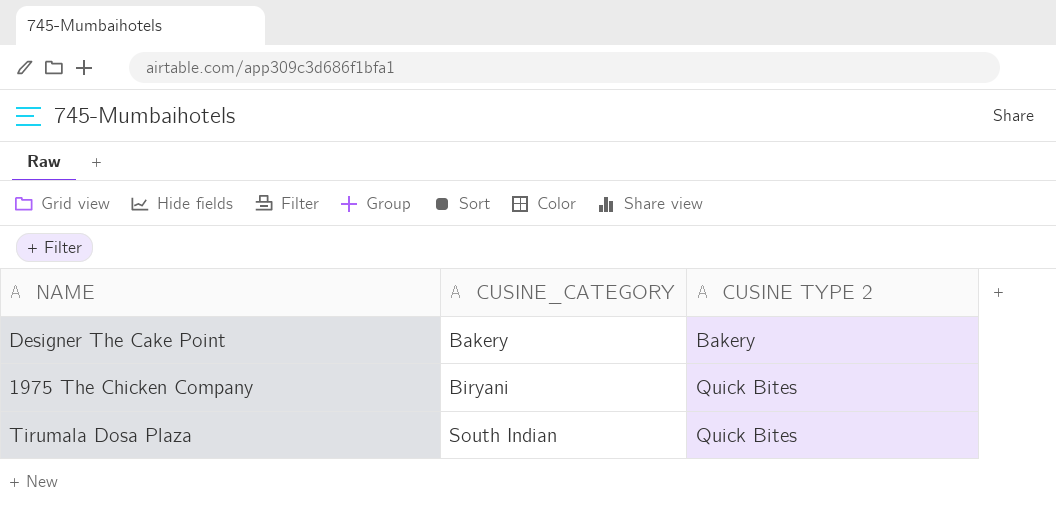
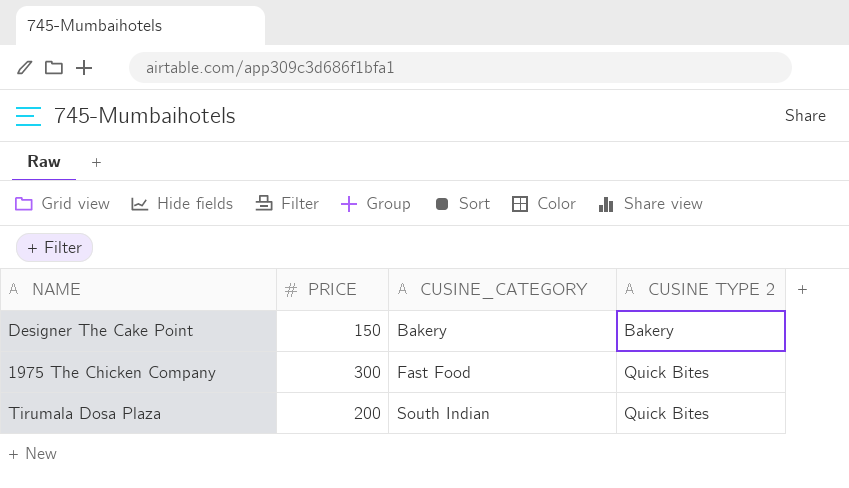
column PRICE | position: none -> 2
1975 The Chicken Company | CUSINE_CATEGORY: Biryani -> Fast Food

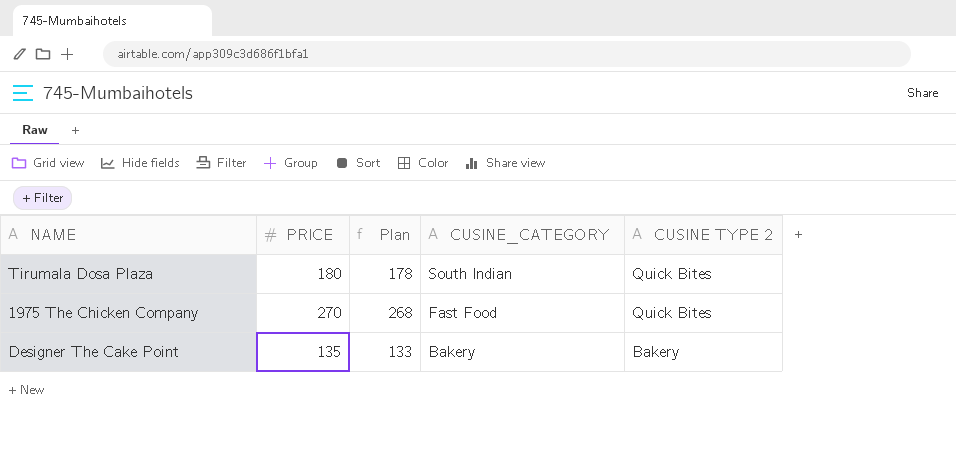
row order: CUSINE_CATEGORY ascending -> CUSINE_CATEGORY descending
column Plan | formula: none -> [PRICE] - 2
Tirumala Dosa Plaza | PRICE: 200 -> 180
1975 The Chicken Company | PRICE: 300 -> 270
Designer The Cake Point | PRICE: 150 -> 135

